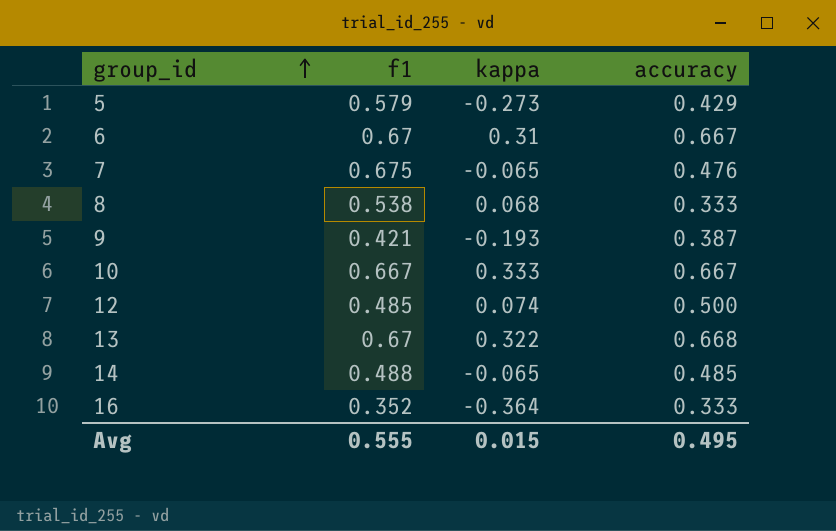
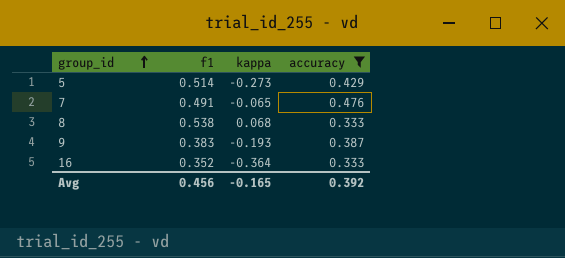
filter: none -> accuracy <= 0.476
5 | f1: 0.579 -> 0.514
7 | f1: 0.675 -> 0.491
9 | f1: 0.421 -> 0.383
Avg | f1: 0.555 -> 0.456
Avg | kappa: 0.015 -> -0.165
Avg | accuracy: 0.495 -> 0.392

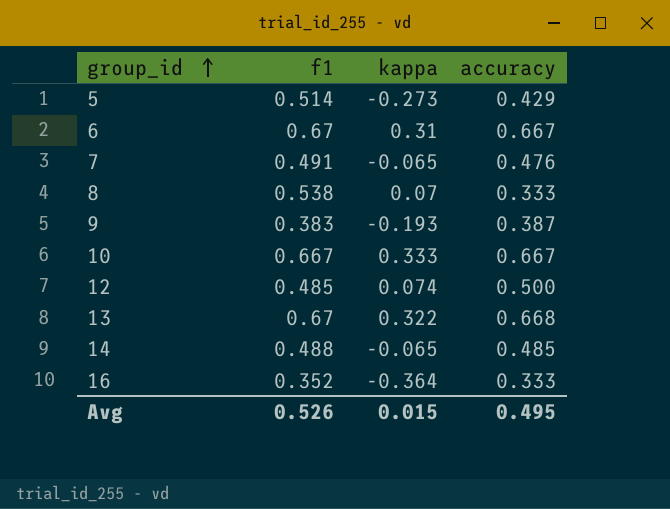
filter: accuracy <= 0.476 -> none
8 | kappa: 0.068 -> 0.07
Avg | f1: 0.456 -> 0.526
Avg | kappa: -0.165 -> 0.015
Avg | accuracy: 0.392 -> 0.495

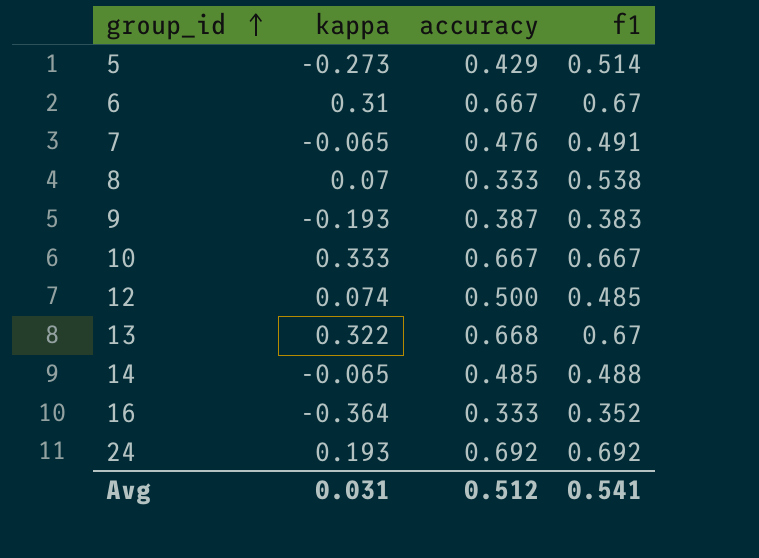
column f1 | position: 2 -> 4
row 24: none -> 0.193 | 0.692 | 0.692
Avg | kappa: 0.015 -> 0.031
Avg | accuracy: 0.495 -> 0.512
Avg | f1: 0.526 -> 0.541

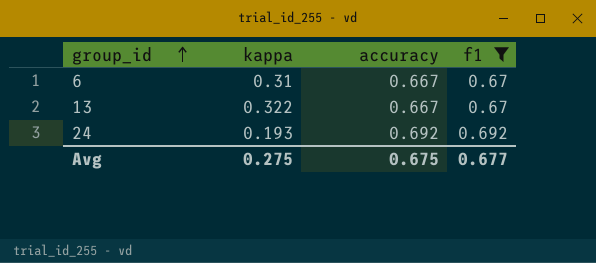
filter: none -> f1 >= 0.67
13 | accuracy: 0.668 -> 0.667
Avg | kappa: 0.031 -> 0.275
Avg | accuracy: 0.512 -> 0.675
Avg | f1: 0.541 -> 0.677

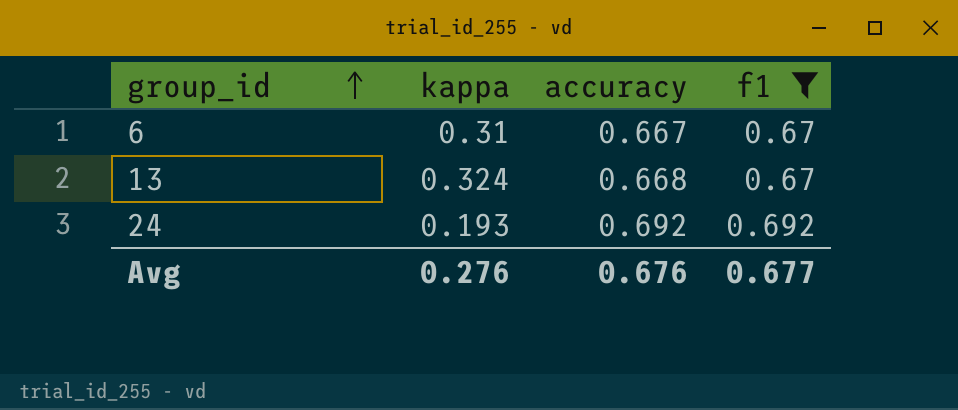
13 | kappa: 0.322 -> 0.324
13 | accuracy: 0.667 -> 0.668
Avg | kappa: 0.275 -> 0.276
Avg | accuracy: 0.675 -> 0.676

